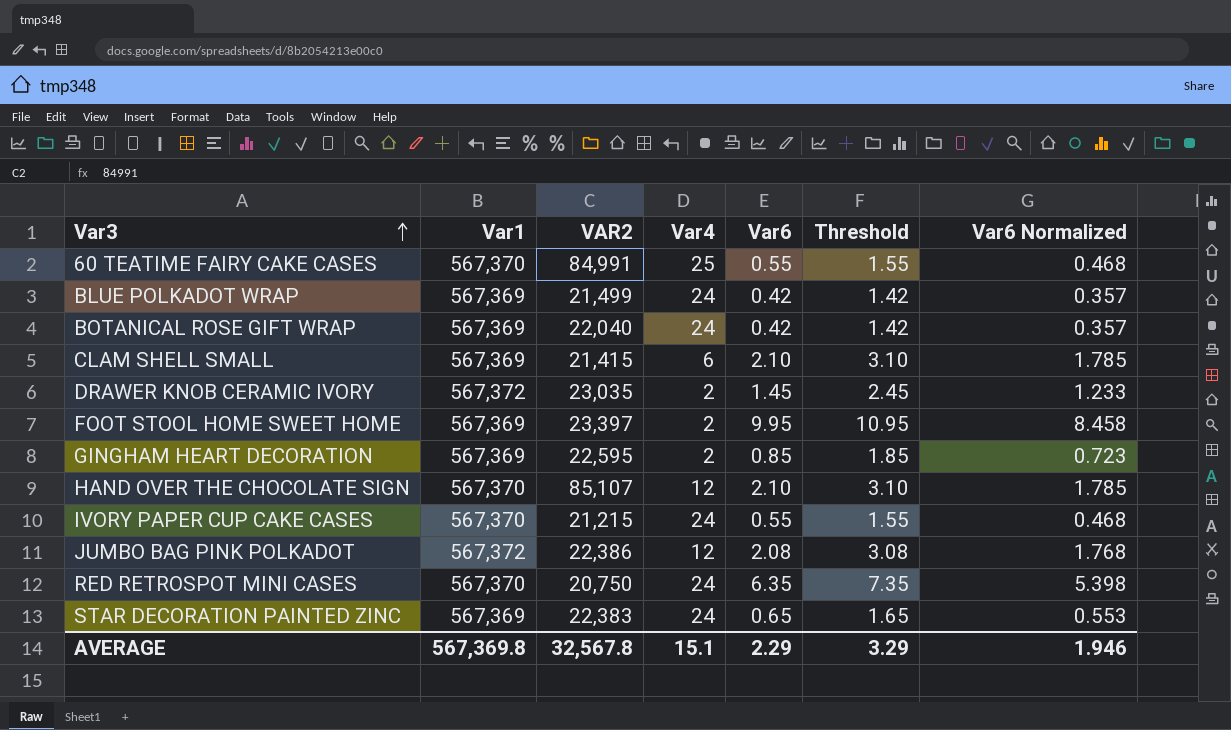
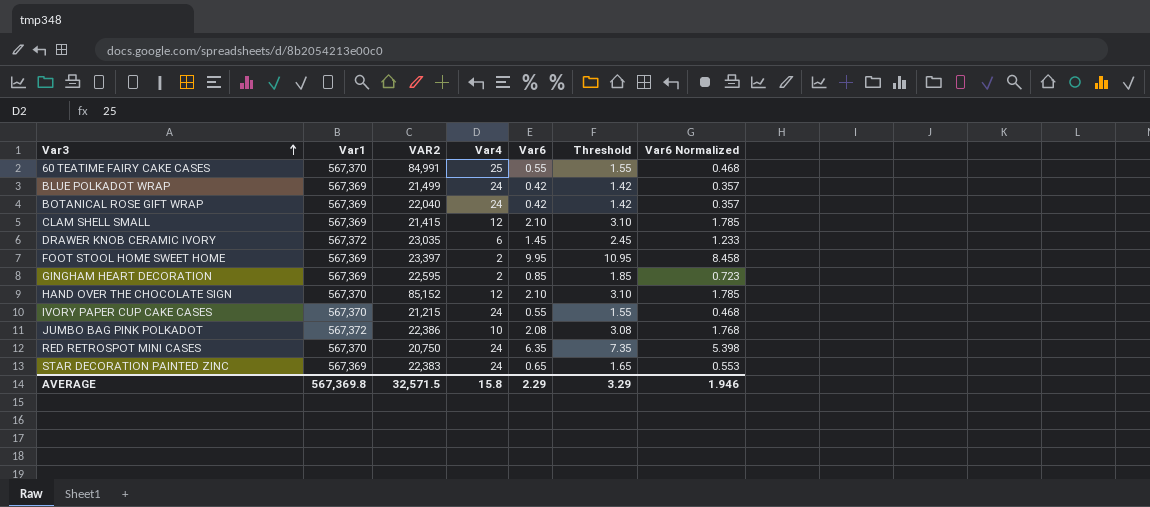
CLAM SHELL SMALL | Var4: 6 -> 12
DRAWER KNOB CERAMIC IVORY | Var4: 2 -> 6
HAND OVER THE CHOCOLATE SIGN | VAR2: 85,107 -> 85,152
JUMBO BAG PINK POLKADOT | Var4: 12 -> 10
AVERAGE | VAR2: 32,567.8 -> 32,571.5
AVERAGE | Var4: 15.1 -> 15.8

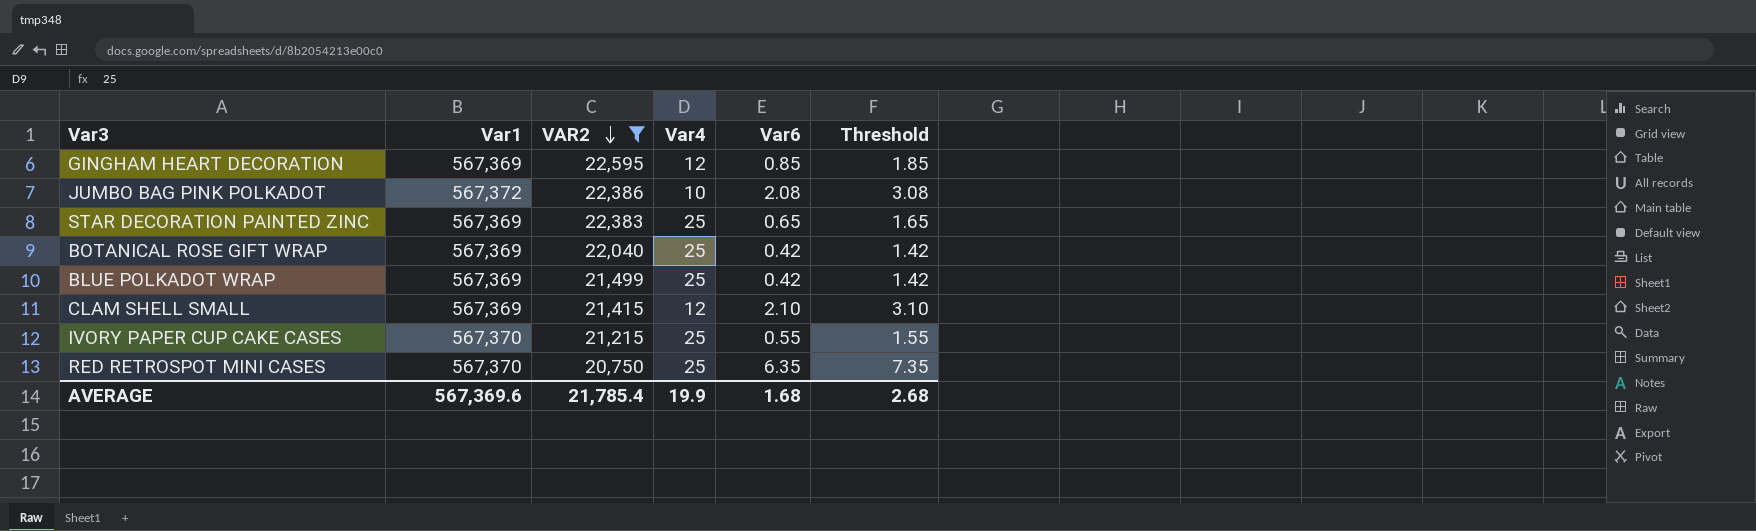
filter: none -> VAR2 <= 22,595
row order: Var3 ascending -> VAR2 descending
column Var6 Normalized | formula: [Var6] * 0.85 -> none
GINGHAM HEART DECORATION | Var4: 2 -> 12
STAR DECORATION PAINTED ZINC | Var4: 24 -> 25
BOTANICAL ROSE GIFT WRAP | Var4: 24 -> 25
BLUE POLKADOT WRAP | Var4: 24 -> 25
IVORY PAPER CUP CAKE CASES | Var4: 24 -> 25
RED RETROSPOT MINI CASES | Var4: 24 -> 25
AVERAGE | Var1: 567,369.8 -> 567,369.6
AVERAGE | VAR2: 32,571.5 -> 21,785.4
AVERAGE | Var4: 15.8 -> 19.9
AVERAGE | Var6: 2.29 -> 1.68
AVERAGE | Threshold: 3.29 -> 2.68

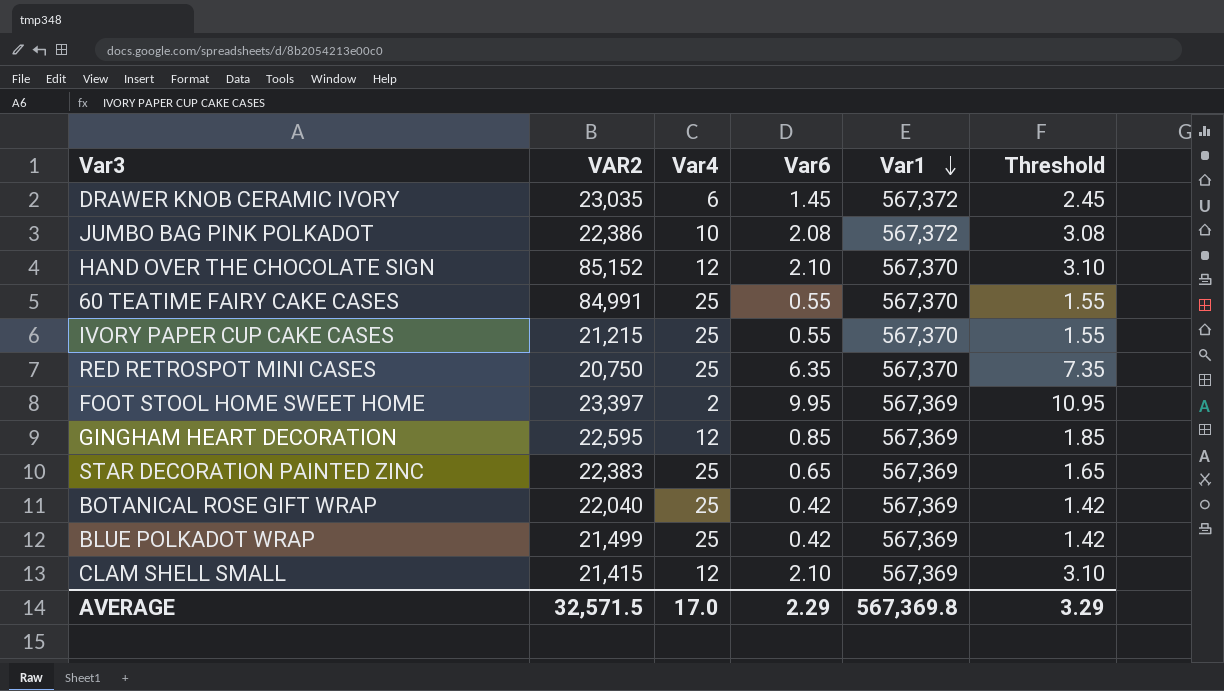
filter: VAR2 <= 22,595 -> none
row order: VAR2 descending -> Var1 descending
column Var1 | position: 2 -> 5
AVERAGE | VAR2: 21,785.4 -> 32,571.5
AVERAGE | Var4: 19.9 -> 17.0
AVERAGE | Var6: 1.68 -> 2.29
AVERAGE | Var1: 567,369.6 -> 567,369.8
AVERAGE | Threshold: 2.68 -> 3.29

